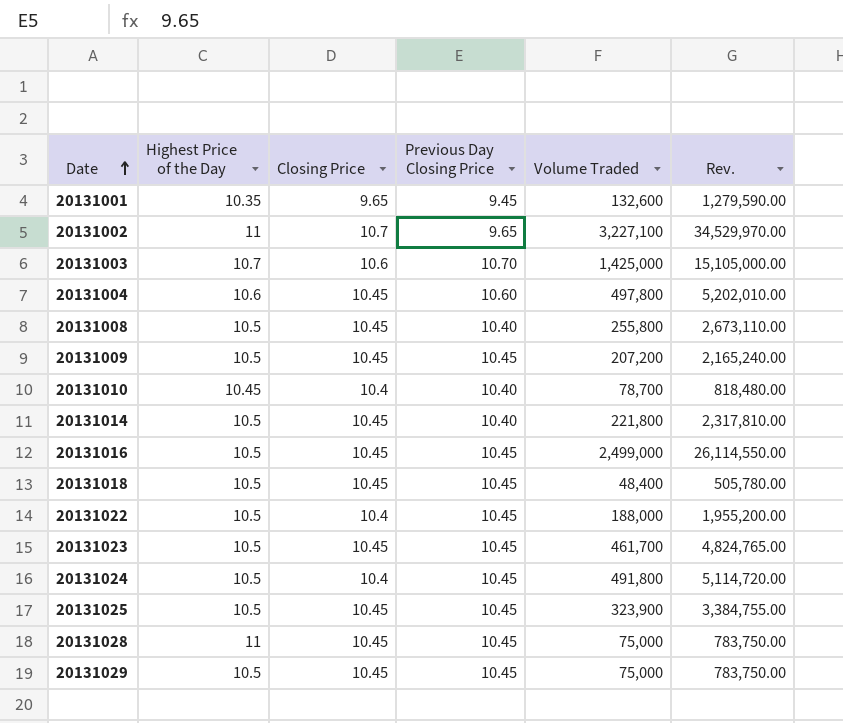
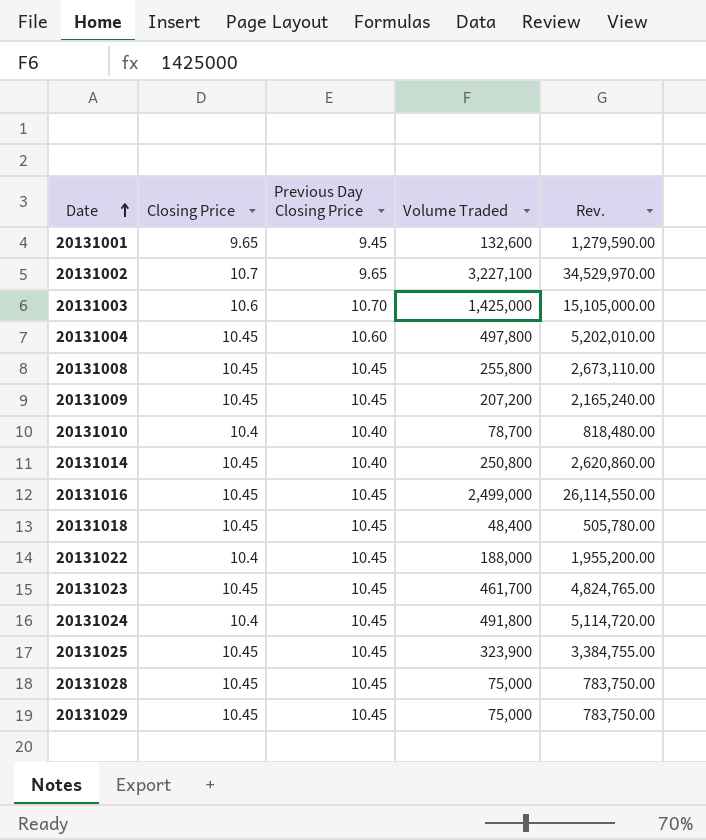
column Highest Price of the Day | position: 2 -> none
20131008 | Previous Day Closing Price: 10.40 -> 10.45
20131014 | Volume Traded: 221,800 -> 250,800
20131014 | Rev.: 2,317,810.00 -> 2,620,860.00

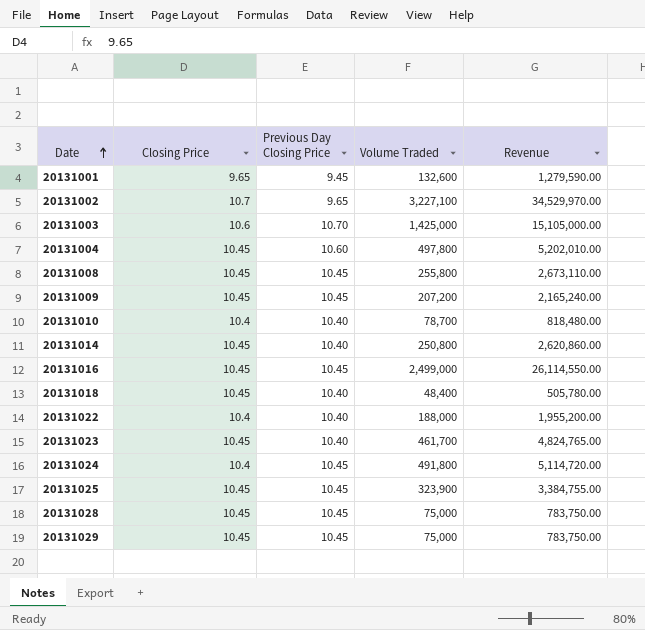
column name: Rev. -> Revenue
20131018 | Previous Day Closing Price: 10.45 -> 10.40
20131022 | Previous Day Closing Price: 10.45 -> 10.40
20131023 | Previous Day Closing Price: 10.45 -> 10.40

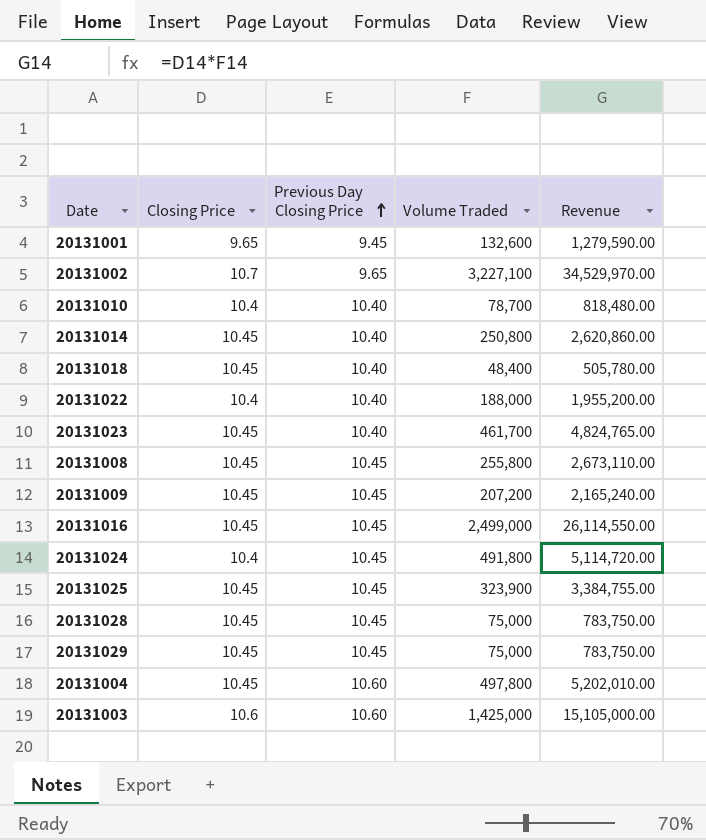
row order: Date ascending -> Previous Day Closing Price ascending
20131003 | Previous Day Closing Price: 10.70 -> 10.60

